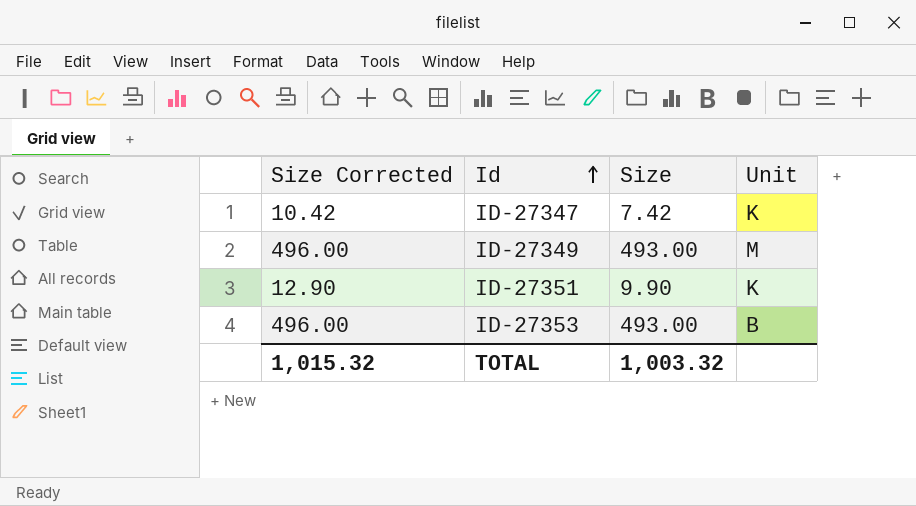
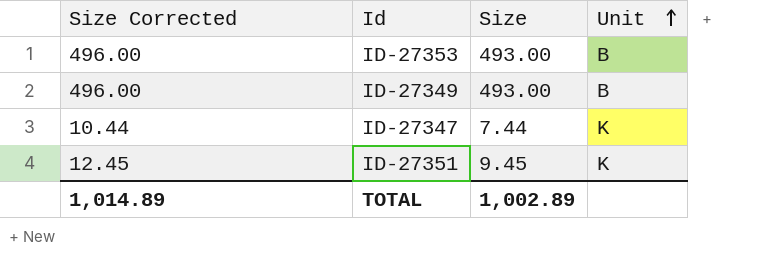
row order: Id ascending -> Unit ascending
ID-27349 | Unit: M -> B
ID-27347 | Size Corrected: 10.42 -> 10.44
ID-27347 | Size: 7.42 -> 7.44
ID-27351 | Size Corrected: 12.90 -> 12.45
ID-27351 | Size: 9.90 -> 9.45
TOTAL | Size Corrected: 1,015.32 -> 1,014.89
TOTAL | Size: 1,003.32 -> 1,002.89

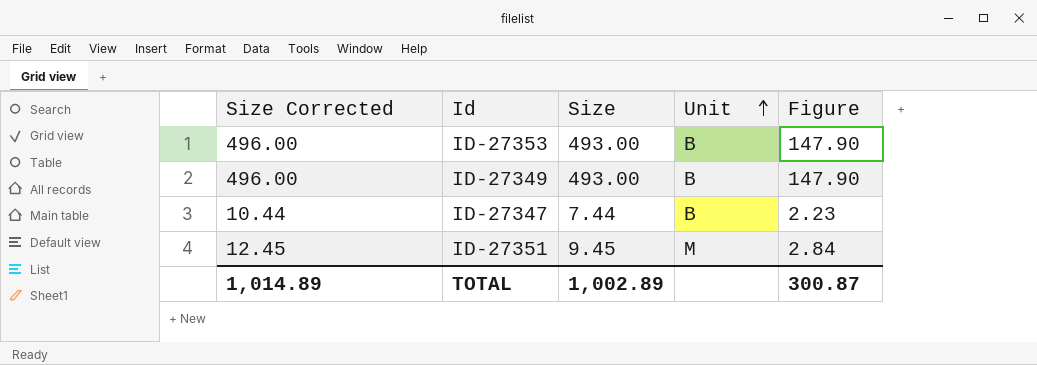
column Figure | formula: none -> [Size] * 0.3
ID-27347 | Unit: K -> B
ID-27351 | Unit: K -> M

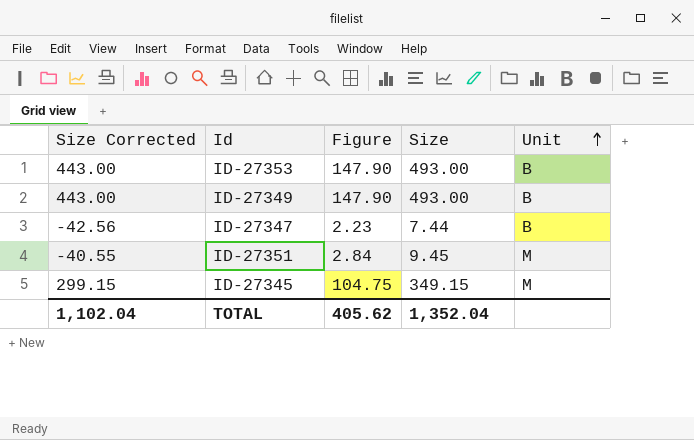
column Size Corrected | formula: [Size] + 3 -> [Size] - 50
column Figure | position: 5 -> 3
row ID-27345: none -> 299.15 | 104.75 | 349.15 | M
TOTAL | Size Corrected: 1,014.89 -> 1,102.04
TOTAL | Figure: 300.87 -> 405.62
TOTAL | Size: 1,002.89 -> 1,352.04

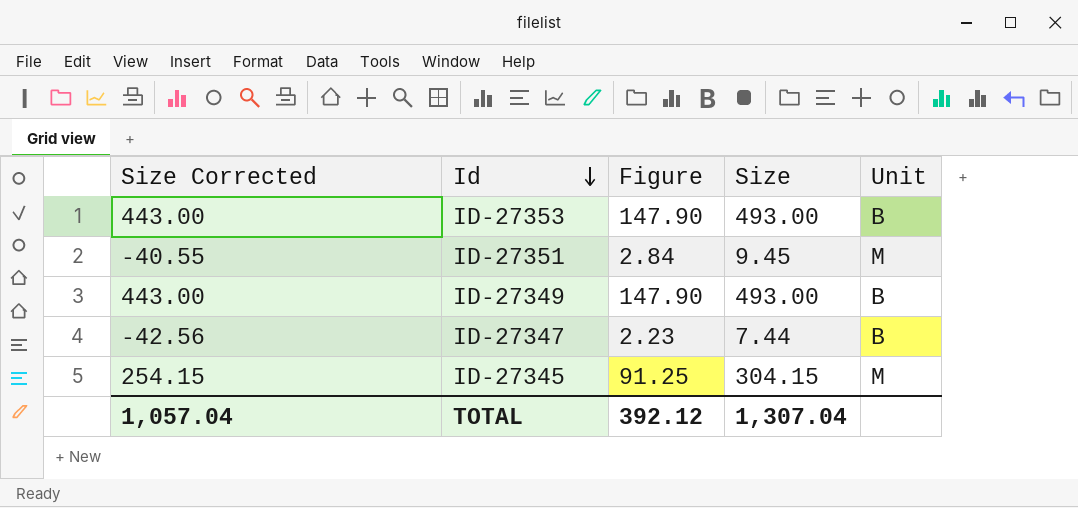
row order: Unit ascending -> Id descending
ID-27345 | Size Corrected: 299.15 -> 254.15
ID-27345 | Figure: 104.75 -> 91.25
ID-27345 | Size: 349.15 -> 304.15
TOTAL | Size Corrected: 1,102.04 -> 1,057.04
TOTAL | Figure: 405.62 -> 392.12
TOTAL | Size: 1,352.04 -> 1,307.04

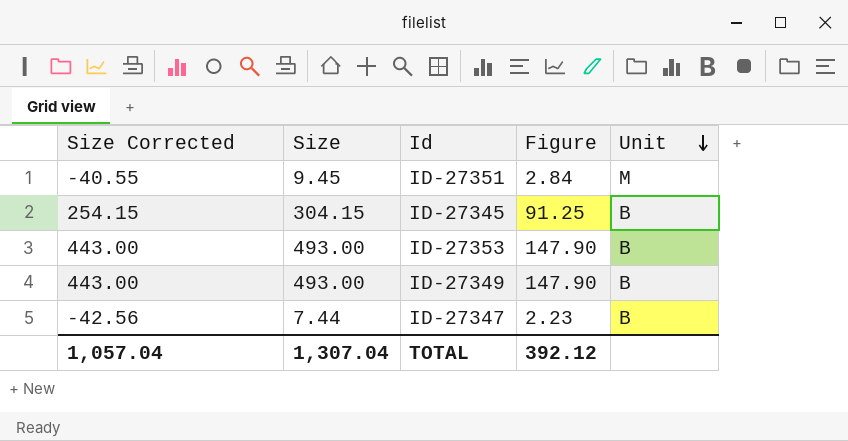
row order: Id descending -> Unit descending
column Size | position: 4 -> 2
ID-27345 | Unit: M -> B

